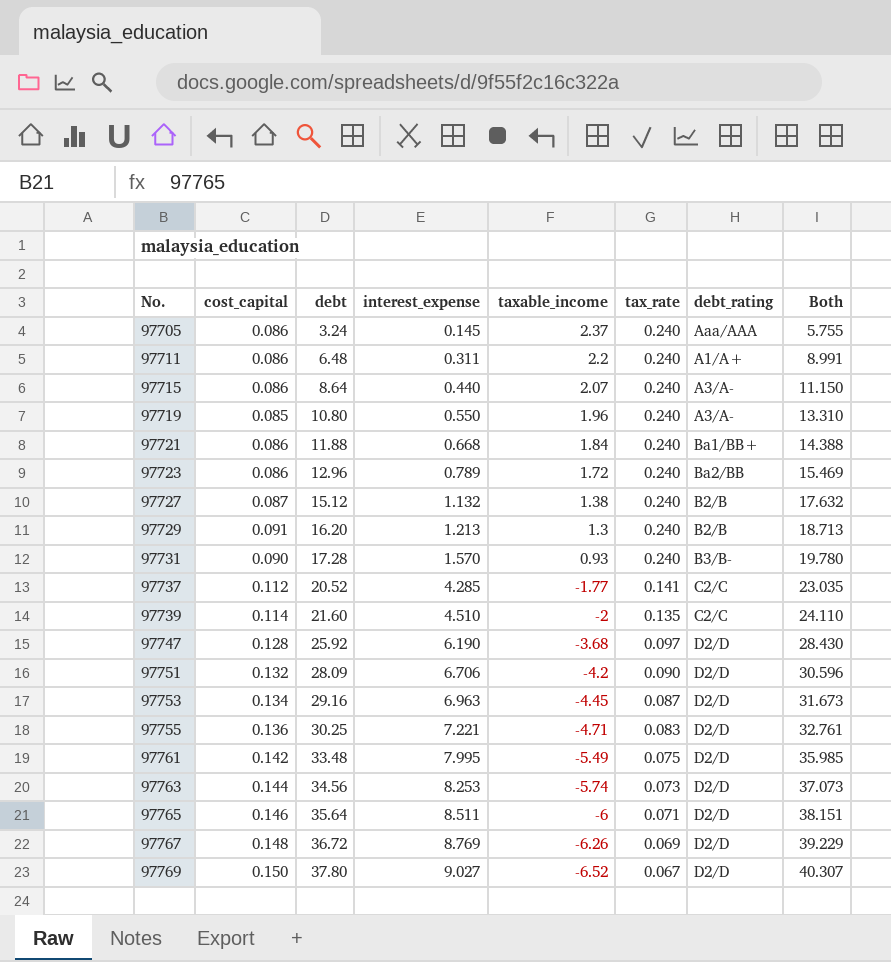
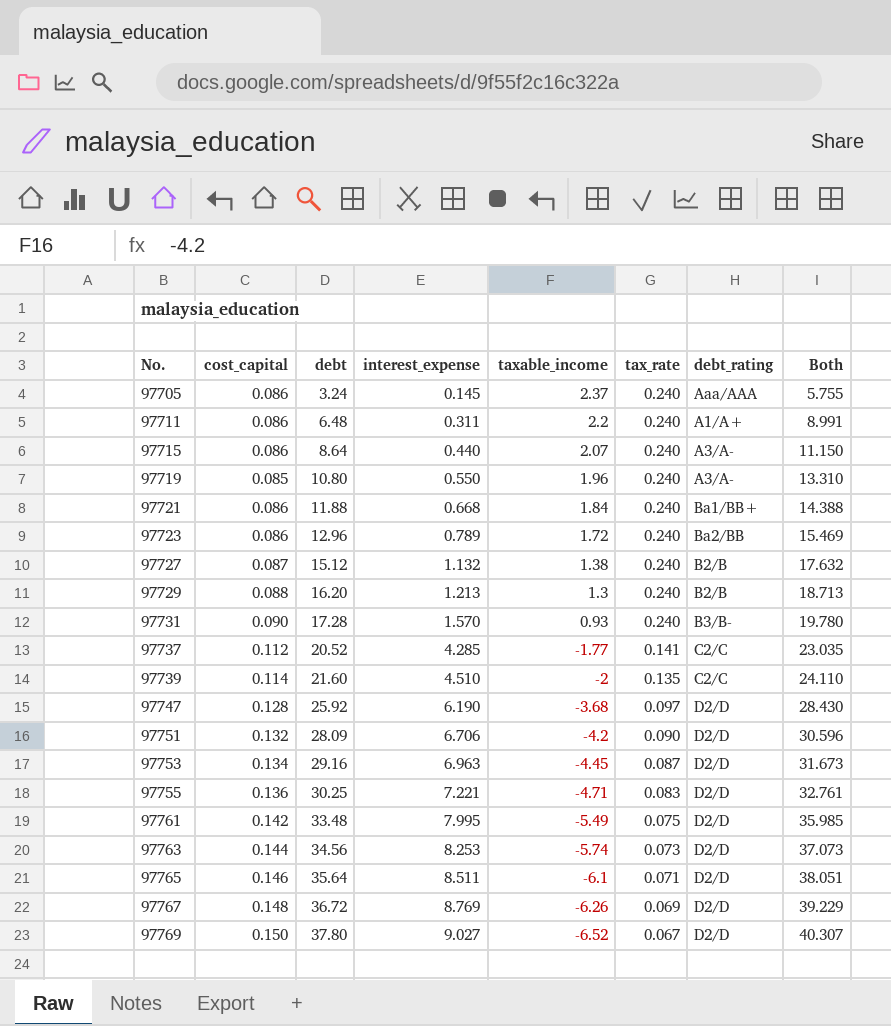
97729 | cost_capital: 0.091 -> 0.088
97765 | taxable_income: -6 -> -6.1
97765 | Both: 38.151 -> 38.051

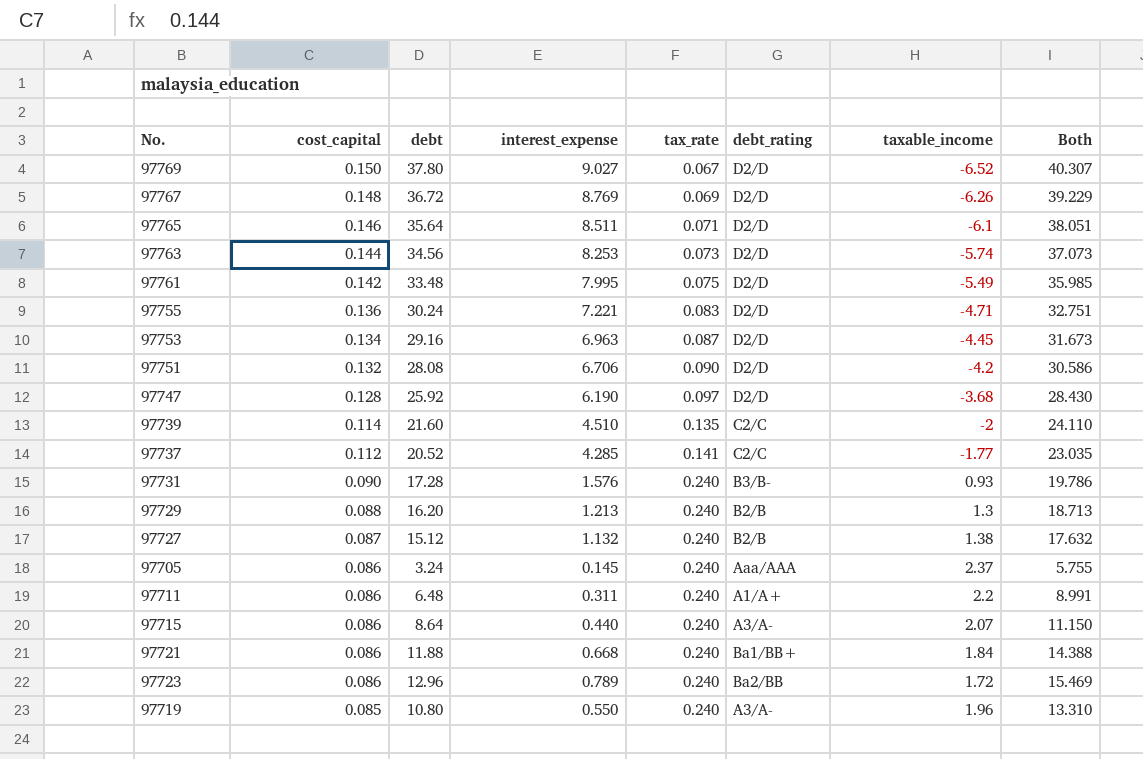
row order: No. ascending -> cost_capital descending
column taxable_income | position: 5 -> 7
97755 | debt: 30.25 -> 30.24
97755 | Both: 32.761 -> 32.751
97751 | debt: 28.09 -> 28.08
97751 | Both: 30.596 -> 30.586
97731 | interest_expense: 1.570 -> 1.576
97731 | Both: 19.780 -> 19.786

